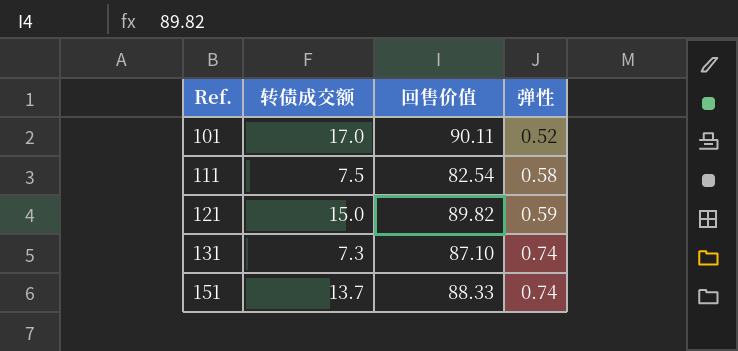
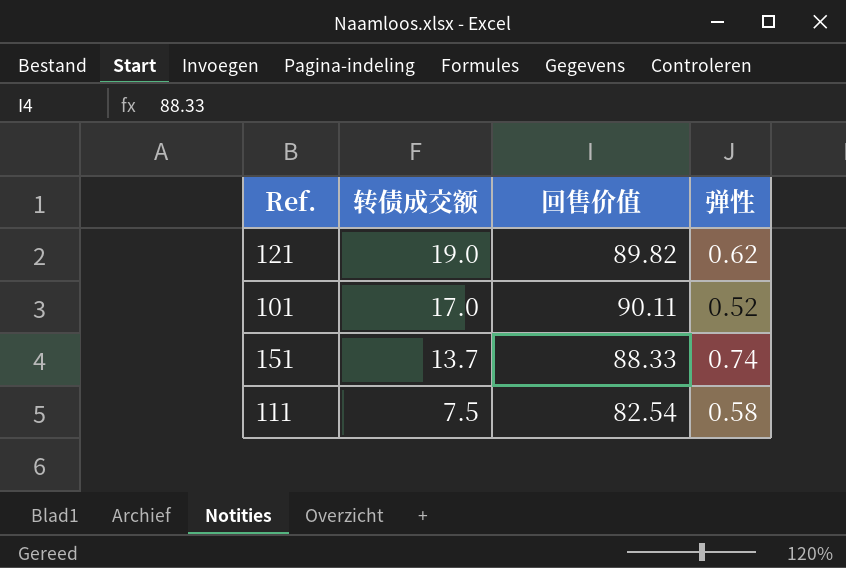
row order: Ref. ascending -> 转债成交额 descending
row 131: 7.3 | 87.10 | 0.74 -> none
121 | 转债成交额: 15.0 -> 19.0
121 | 弹性: 0.59 -> 0.62

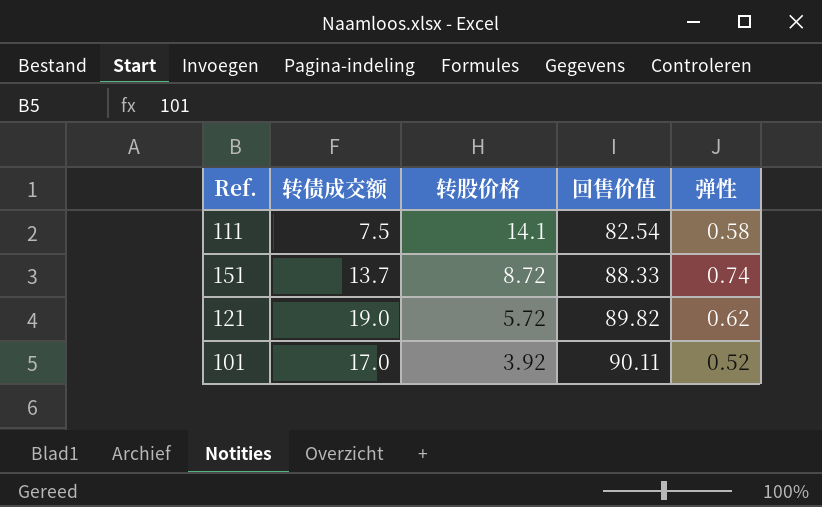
row order: 转债成交额 descending -> 转股价格 descending
column 转股价格 | position: none -> 3

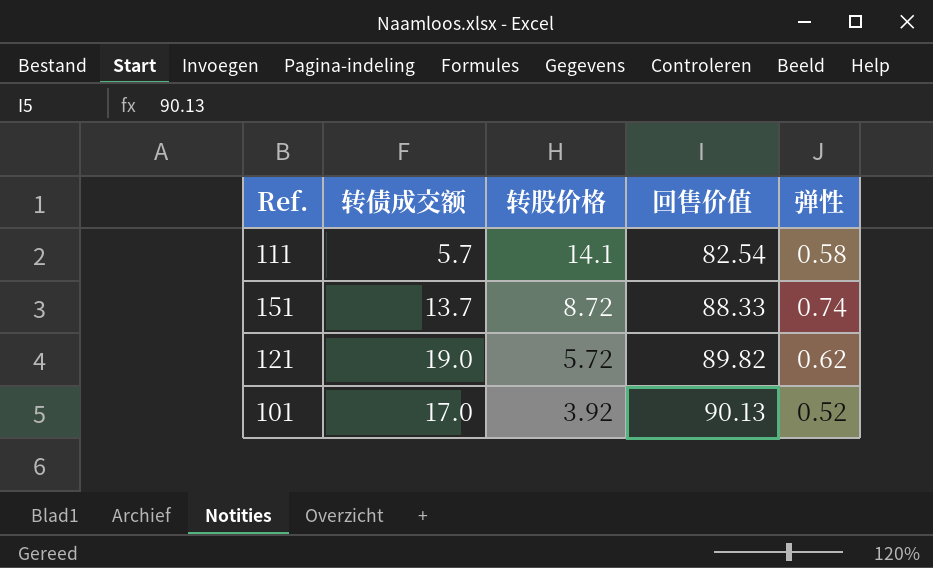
111 | 转债成交额: 7.5 -> 5.7
101 | 回售价值: 90.11 -> 90.13

